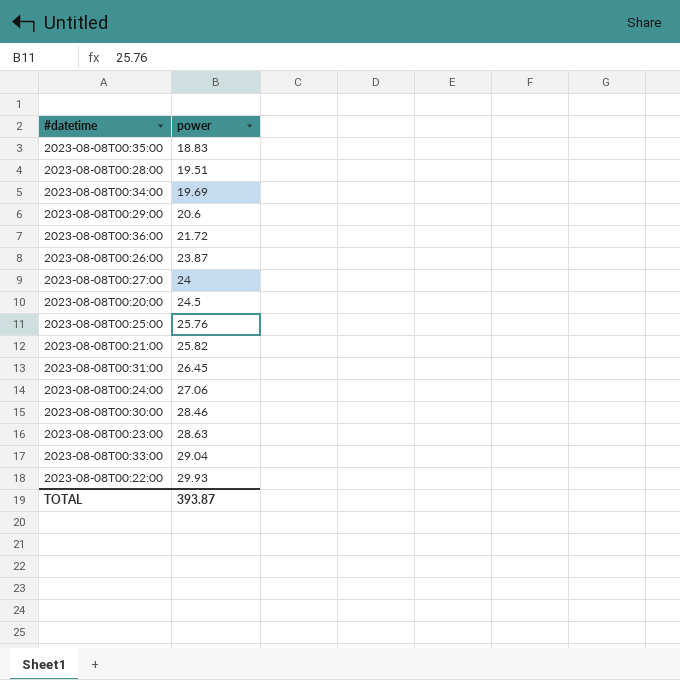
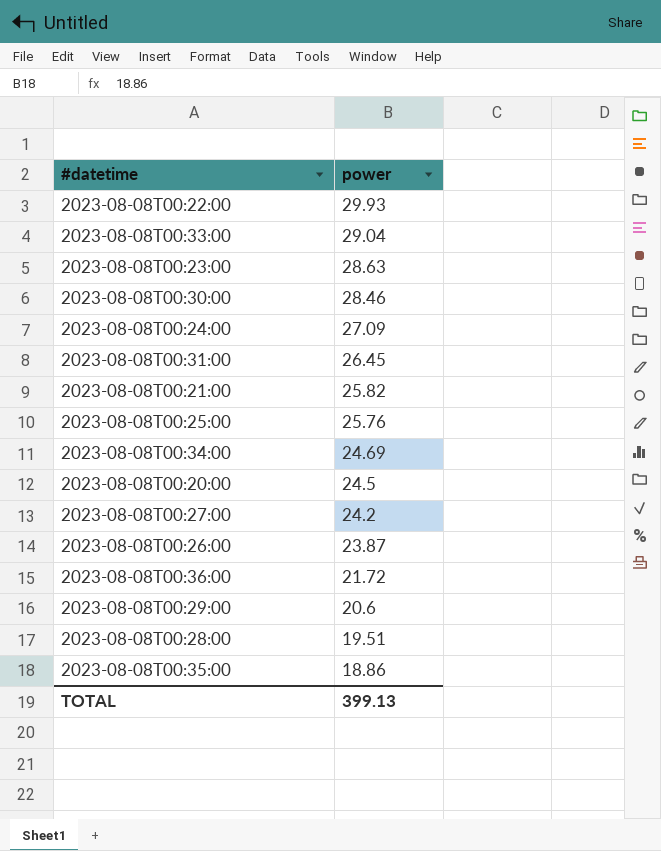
row order: power ascending -> power descending
2023-08-08T00:24:00 | power: 27.06 -> 27.09
2023-08-08T00:34:00 | power: 19.69 -> 24.69
2023-08-08T00:27:00 | power: 24 -> 24.2
2023-08-08T00:35:00 | power: 18.83 -> 18.86
TOTAL | power: 393.87 -> 399.13

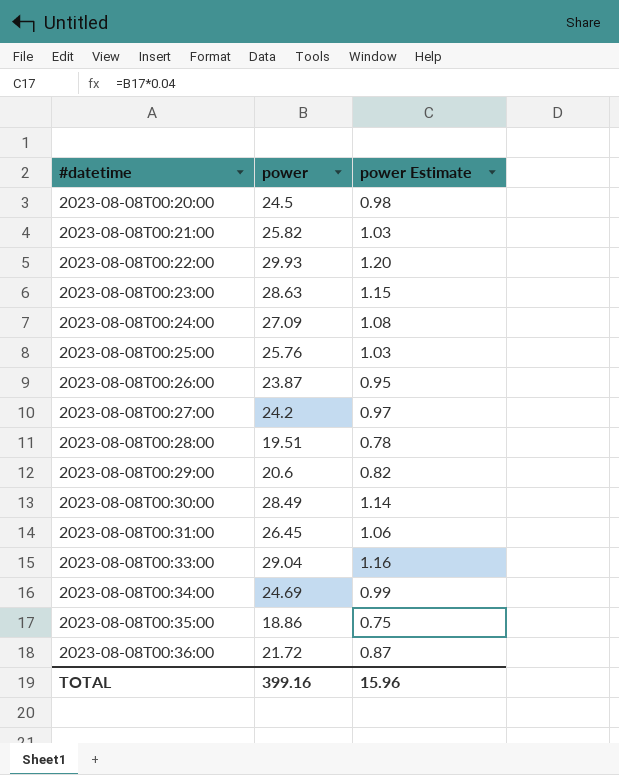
row order: power descending -> #datetime ascending
column power Estimate | formula: none -> [power] * 0.04
2023-08-08T00:30:00 | power: 28.46 -> 28.49
TOTAL | power: 399.13 -> 399.16

